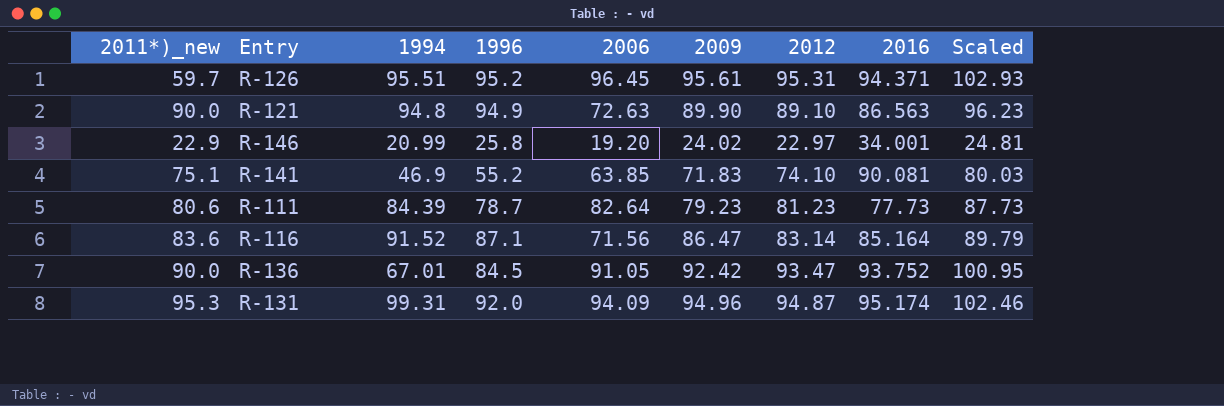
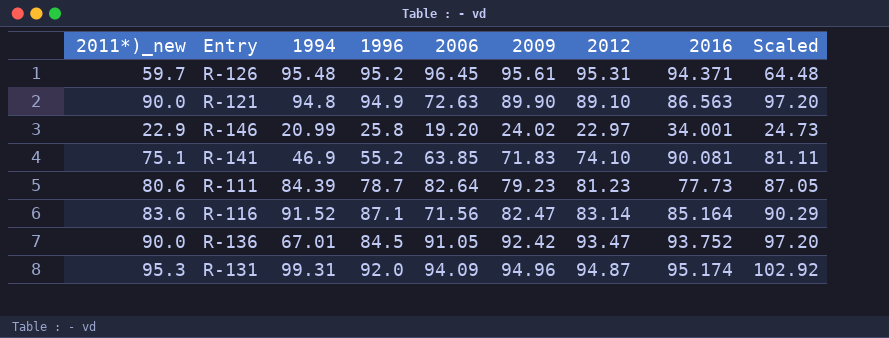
column Scaled | formula: [2012] * 1.08 -> [2011*)_new] * 1.08
R-126 | 1994: 95.51 -> 95.48
R-116 | 2009: 86.47 -> 82.47

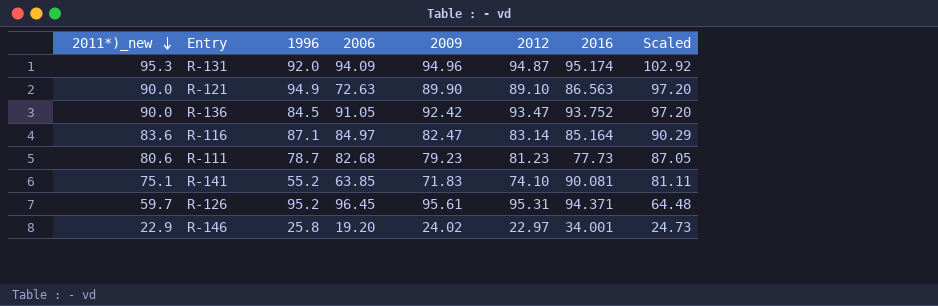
row order: none -> 2011*)_new descending
column 1994 | position: 3 -> none
R-116 | 2006: 71.56 -> 84.97
R-111 | 2006: 82.64 -> 82.68

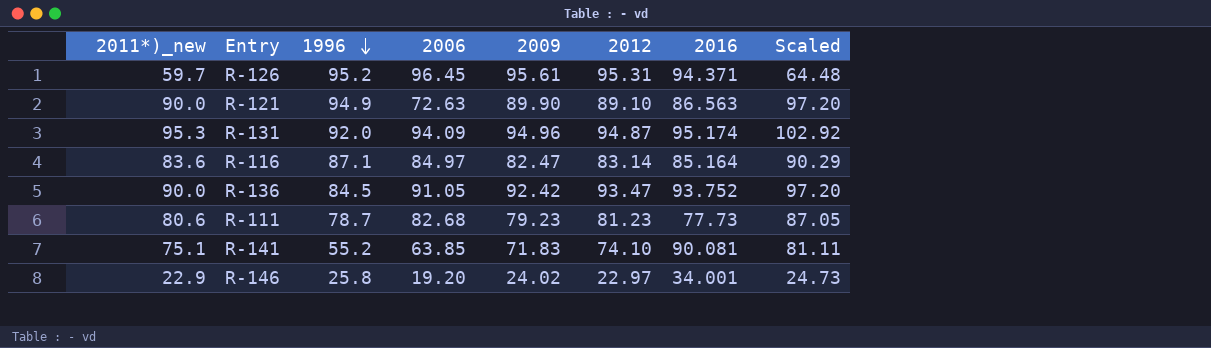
row order: 2011*)_new descending -> 1996 descending

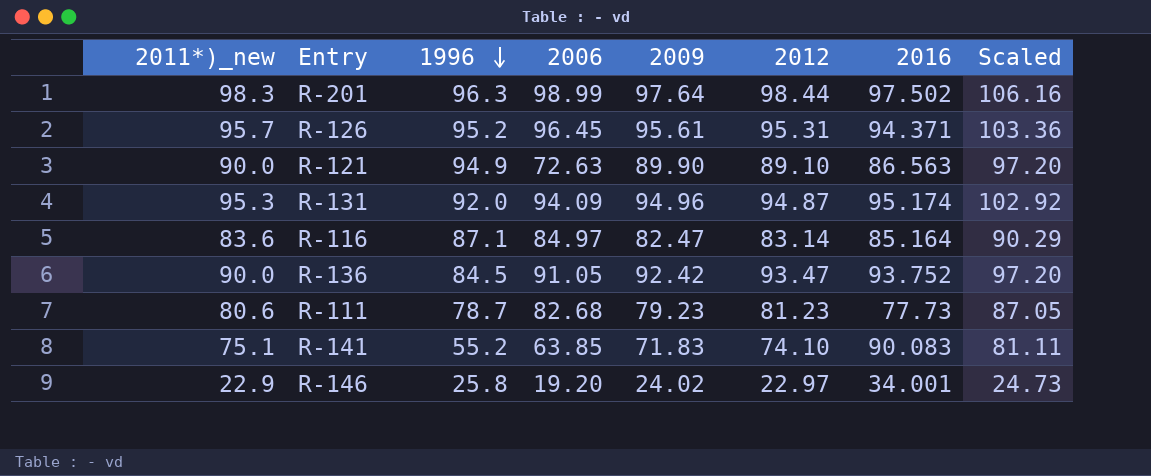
row R-201: none -> 98.3 | 96.3 | 98.99 | 97.64 | 98.44 | 97.502 | 106.16
R-126 | 2011*)_new: 59.7 -> 95.7
R-126 | Scaled: 64.48 -> 103.36
R-141 | 2016: 90.081 -> 90.083

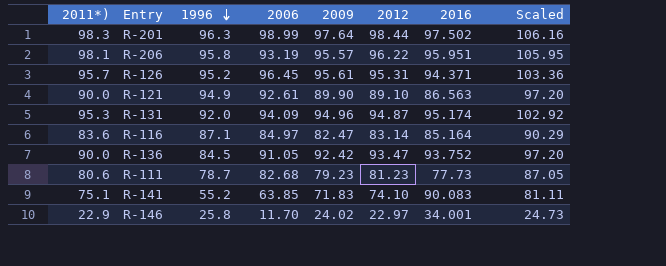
column name: 2011*)_new -> 2011*)
row R-206: none -> 98.1 | 95.8 | 93.19 | 95.57 | 96.22 | 95.951 | 105.95
R-121 | 2006: 72.63 -> 92.61
R-146 | 2006: 19.20 -> 11.70

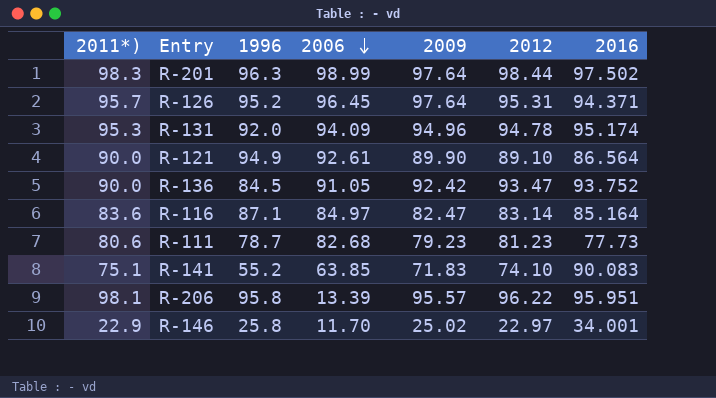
row order: 1996 descending -> 2006 descending
column Scaled | formula: [2011*)] * 1.08 -> none
R-126 | 2009: 95.61 -> 97.64
R-131 | 2012: 94.87 -> 94.78
R-121 | 2016: 86.563 -> 86.564
R-206 | 2006: 93.19 -> 13.39
R-146 | 2009: 24.02 -> 25.02

